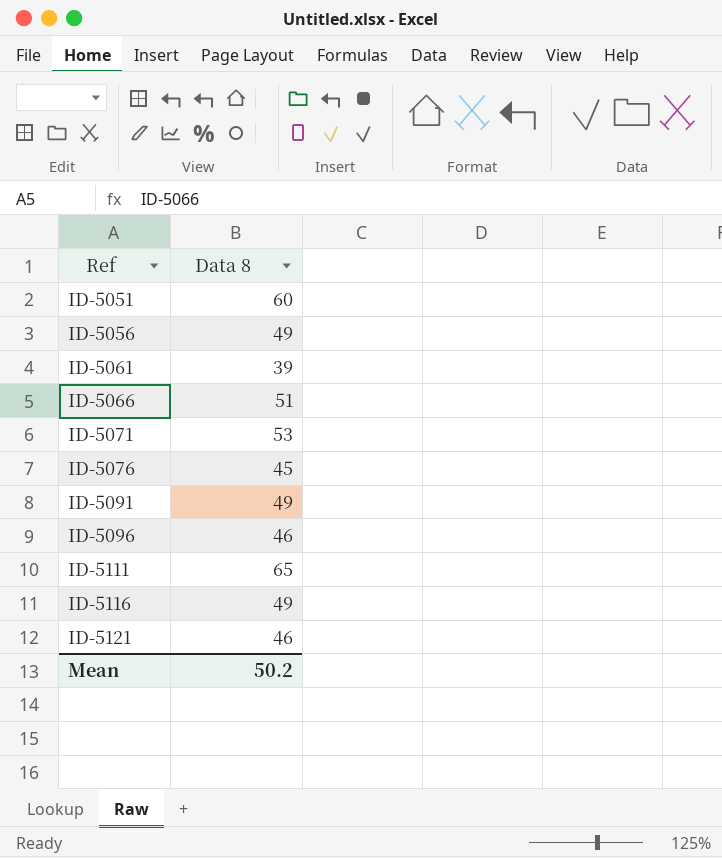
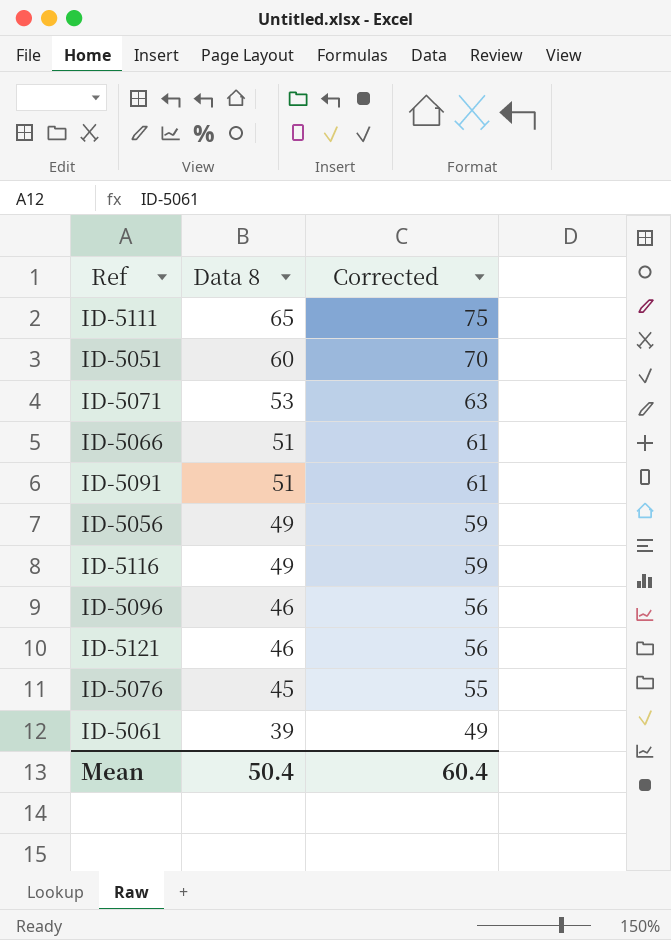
row order: Ref ascending -> Data 8 descending
column Corrected | formula: none -> [Data 8] + 10
ID-5091 | Data 8: 49 -> 51
Mean | Data 8: 50.2 -> 50.4

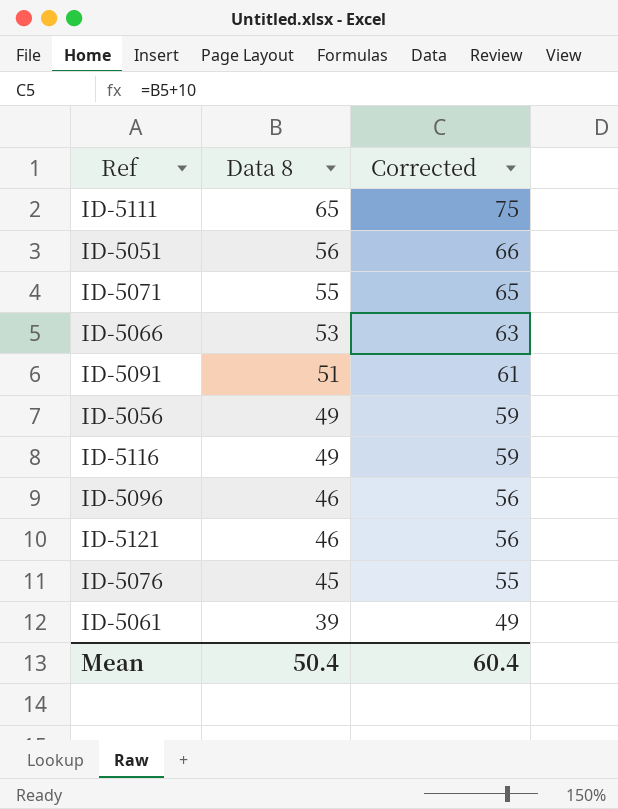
ID-5051 | Data 8: 60 -> 56
ID-5051 | Corrected: 70 -> 66
ID-5071 | Data 8: 53 -> 55
ID-5071 | Corrected: 63 -> 65
ID-5066 | Data 8: 51 -> 53
ID-5066 | Corrected: 61 -> 63

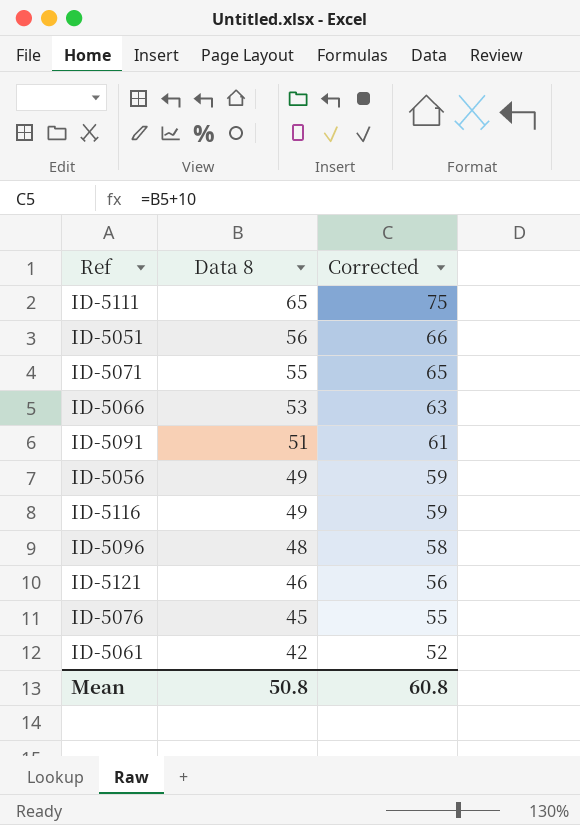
ID-5096 | Data 8: 46 -> 48
ID-5096 | Corrected: 56 -> 58
ID-5061 | Data 8: 39 -> 42
ID-5061 | Corrected: 49 -> 52
Mean | Data 8: 50.4 -> 50.8
Mean | Corrected: 60.4 -> 60.8

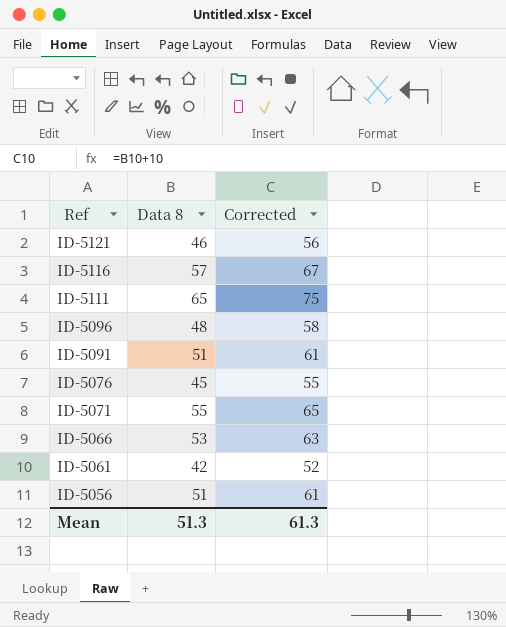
row order: Data 8 descending -> Ref descending
row ID-5051: 56 | 66 -> none
ID-5116 | Data 8: 49 -> 57
ID-5116 | Corrected: 59 -> 67
ID-5056 | Data 8: 49 -> 51
ID-5056 | Corrected: 59 -> 61
Mean | Data 8: 50.8 -> 51.3
Mean | Corrected: 60.8 -> 61.3

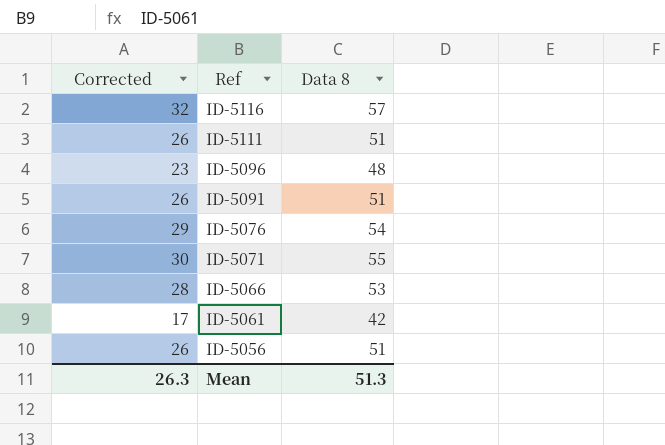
column Corrected | formula: [Data 8] + 10 -> [Data 8] - 25
column Corrected | position: 3 -> 1
row ID-5121: 46 | 56 -> none
ID-5111 | Data 8: 65 -> 51
ID-5076 | Data 8: 45 -> 54
Mean | Corrected: 61.3 -> 26.3

